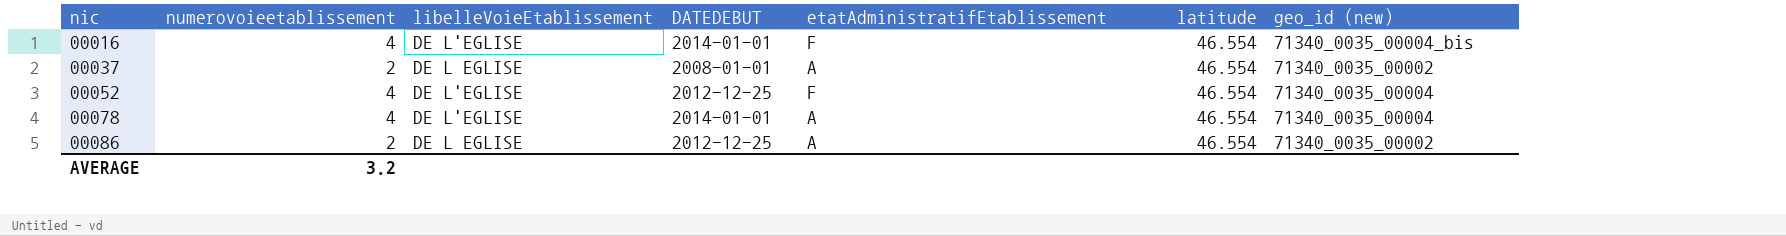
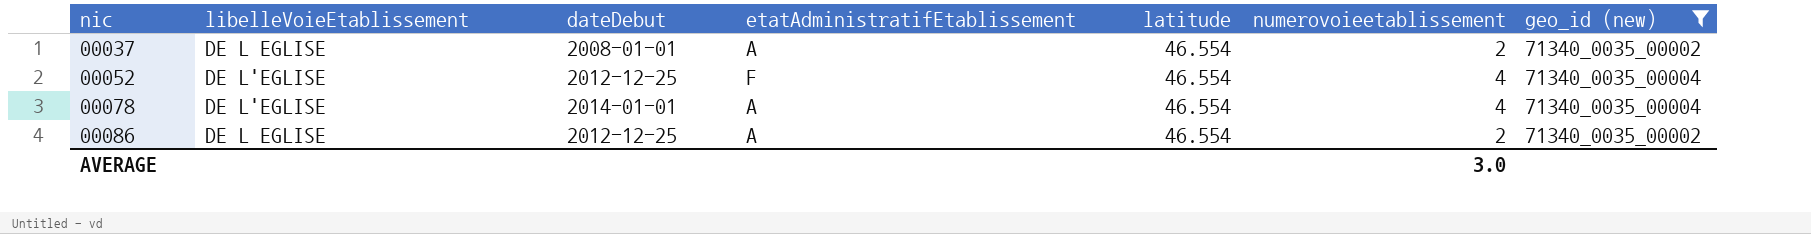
filter: none -> geo_id (new) != 71340_0035_00004_bis
column name: DATEDEBUT -> dateDebut
column numerovoieetablissement | position: 2 -> 6
AVERAGE | numerovoieetablissement: 3.2 -> 3.0

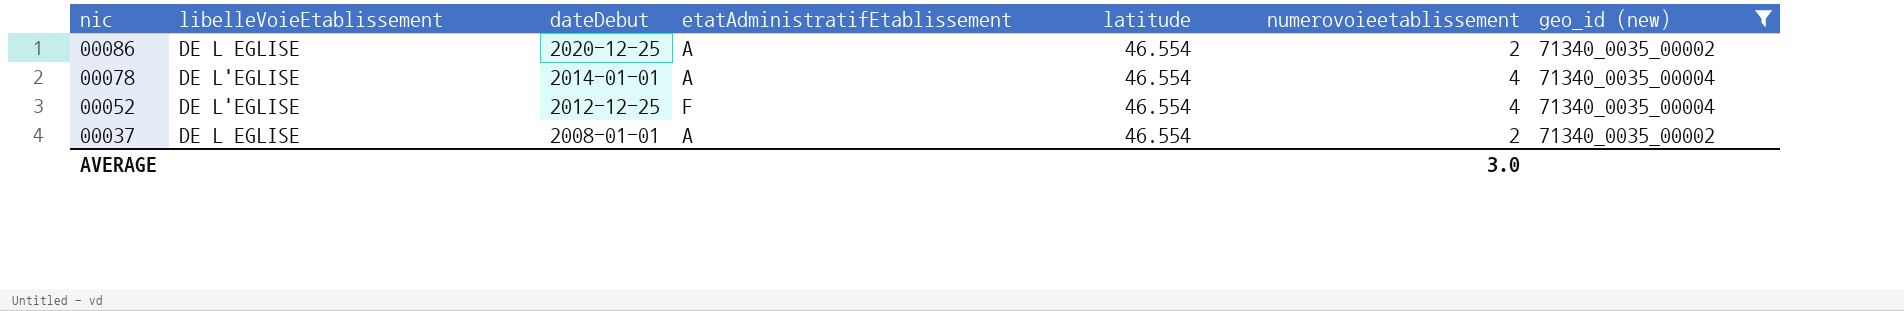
row order: nic ascending -> nic descending
00086 | dateDebut: 2012-12-25 -> 2020-12-25

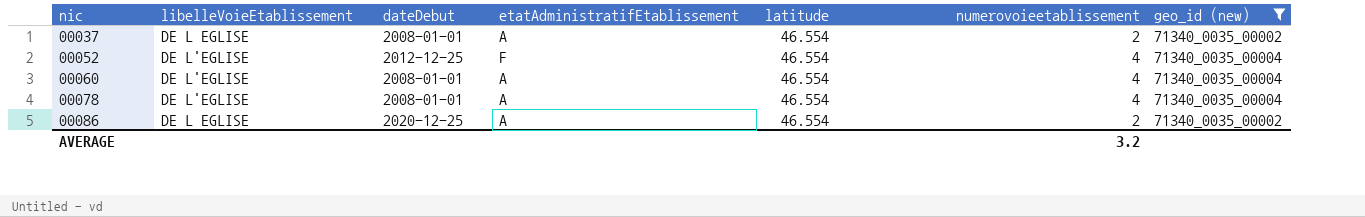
row order: nic descending -> nic ascending
row 00060: none -> DE L'EGLISE | 2008-01-01 | A | 46.554 | 4 | 71340_0035_00004
00078 | dateDebut: 2014-01-01 -> 2008-01-01
AVERAGE | numerovoieetablissement: 3.0 -> 3.2

